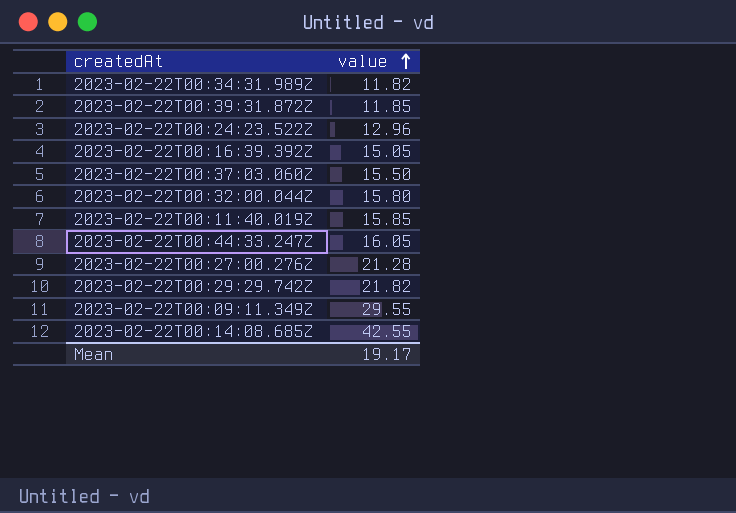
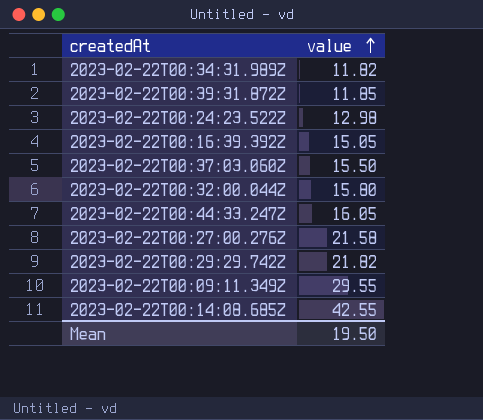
row 2023-02-22T00:11:40.019Z: 15.85 -> none
2023-02-22T00:24:23.522Z | value: 12.96 -> 12.98
2023-02-22T00:27:00.276Z | value: 21.28 -> 21.58
Mean | value: 19.17 -> 19.50

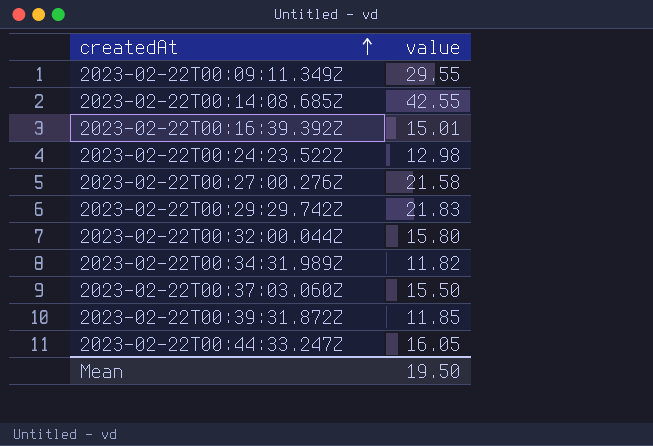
row order: value ascending -> createdAt ascending
2023-02-22T00:16:39.392Z | value: 15.05 -> 15.01
2023-02-22T00:29:29.742Z | value: 21.82 -> 21.83

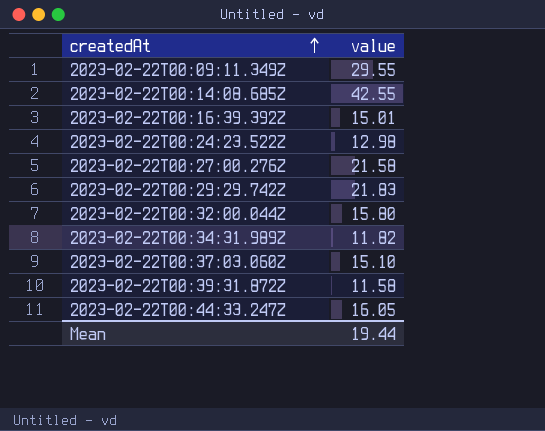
2023-02-22T00:37:03.060Z | value: 15.50 -> 15.10
2023-02-22T00:39:31.872Z | value: 11.85 -> 11.58
Mean | value: 19.50 -> 19.44

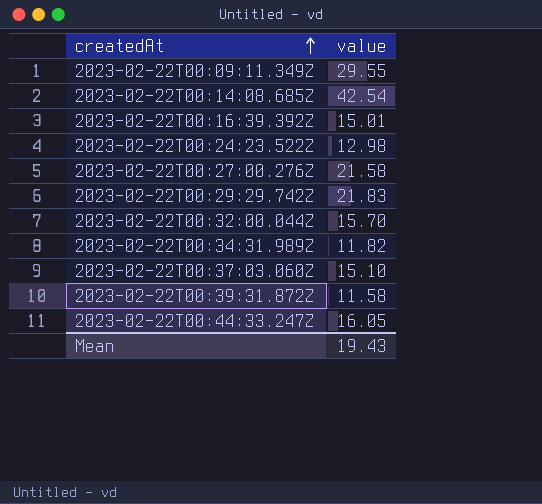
2023-02-22T00:14:08.685Z | value: 42.55 -> 42.54
2023-02-22T00:32:00.044Z | value: 15.80 -> 15.70
Mean | value: 19.44 -> 19.43

